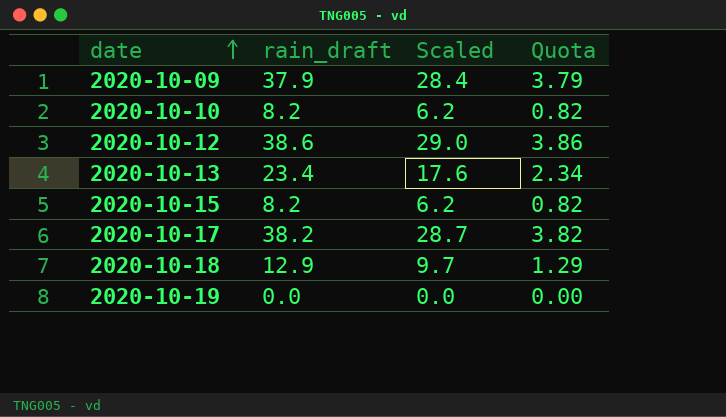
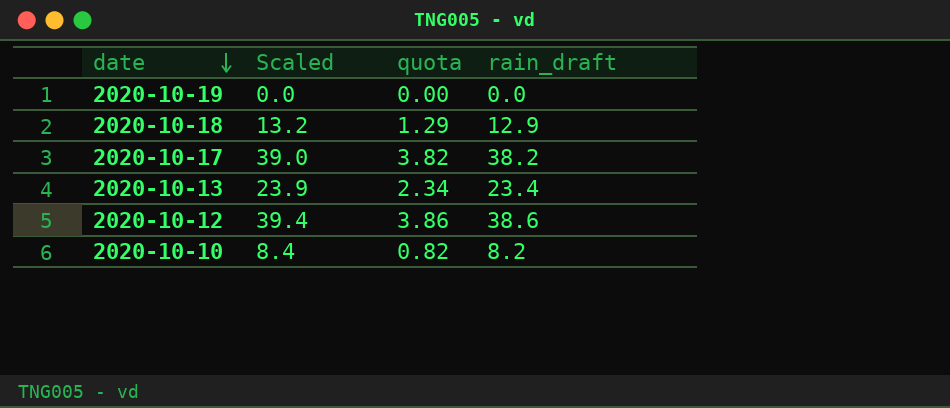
row order: date ascending -> date descending
column Scaled | formula: [rain_draft] * 0.75 -> [rain_draft] * 1.02
column name: Quota -> quota
column rain_draft | position: 2 -> 4
row 2020-10-09: 37.9 | 28.4 | 3.79 -> none
row 2020-10-15: 8.2 | 6.2 | 0.82 -> none

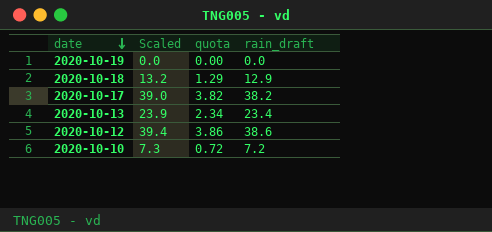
2020-10-10 | Scaled: 8.4 -> 7.3
2020-10-10 | quota: 0.82 -> 0.72
2020-10-10 | rain_draft: 8.2 -> 7.2

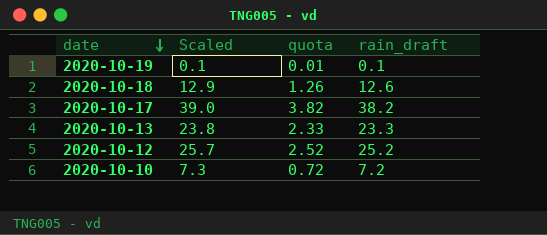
2020-10-19 | Scaled: 0.0 -> 0.1
2020-10-19 | quota: 0.00 -> 0.01
2020-10-19 | rain_draft: 0.0 -> 0.1
2020-10-18 | Scaled: 13.2 -> 12.9
2020-10-18 | quota: 1.29 -> 1.26
2020-10-18 | rain_draft: 12.9 -> 12.6
2020-10-13 | Scaled: 23.9 -> 23.8
2020-10-13 | quota: 2.34 -> 2.33
2020-10-13 | rain_draft: 23.4 -> 23.3
2020-10-12 | Scaled: 39.4 -> 25.7
2020-10-12 | quota: 3.86 -> 2.52
2020-10-12 | rain_draft: 38.6 -> 25.2

